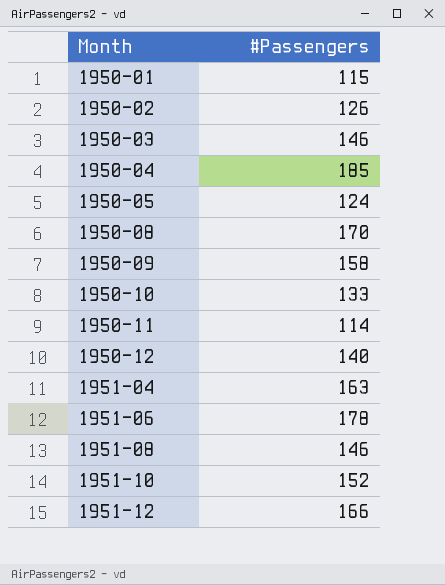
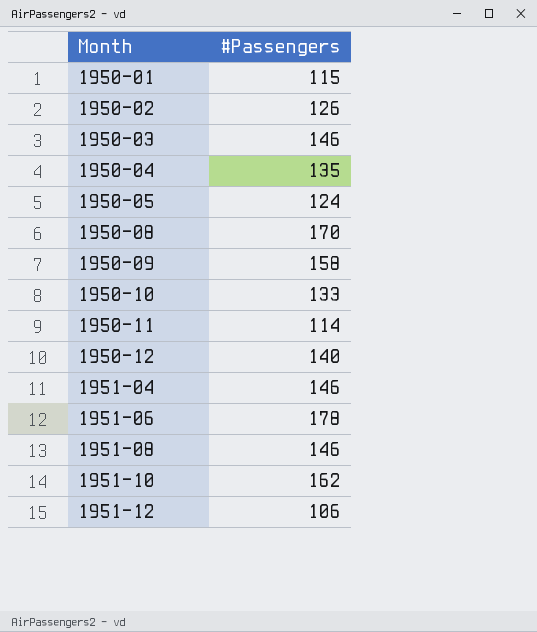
1950-04 | #Passengers: 185 -> 135
1951-04 | #Passengers: 163 -> 146
1951-10 | #Passengers: 152 -> 162
1951-12 | #Passengers: 166 -> 106

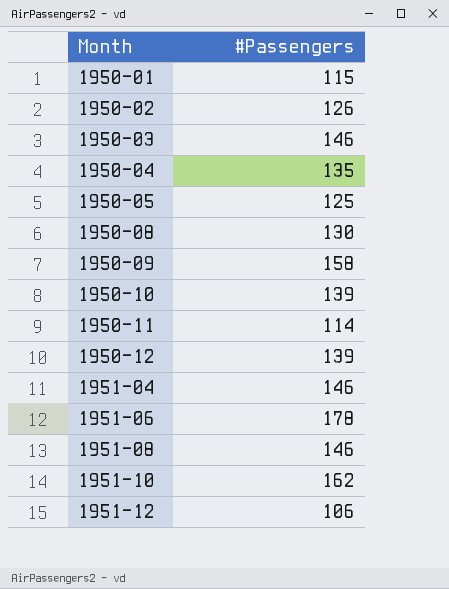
1950-05 | #Passengers: 124 -> 125
1950-08 | #Passengers: 170 -> 130
1950-10 | #Passengers: 133 -> 139
1950-12 | #Passengers: 140 -> 139

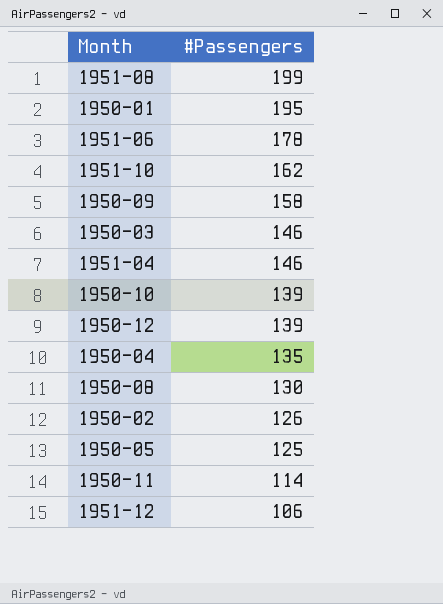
row order: Month ascending -> #Passengers descending
1951-08 | #Passengers: 146 -> 199
1950-01 | #Passengers: 115 -> 195

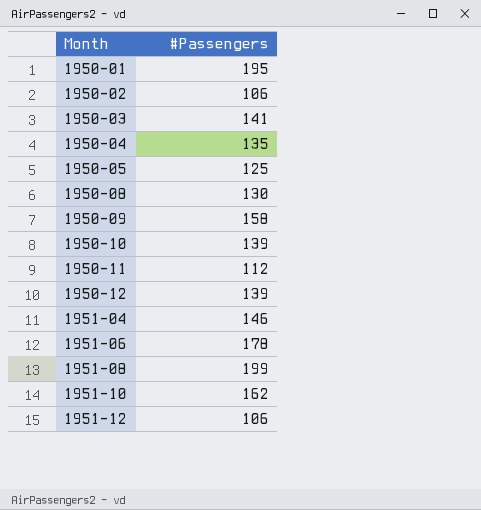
row order: #Passengers descending -> Month ascending
1950-02 | #Passengers: 126 -> 106
1950-03 | #Passengers: 146 -> 141
1950-11 | #Passengers: 114 -> 112

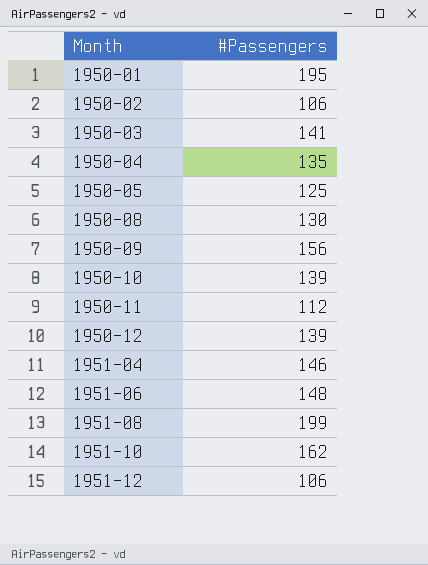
1950-09 | #Passengers: 158 -> 156
1951-06 | #Passengers: 178 -> 148

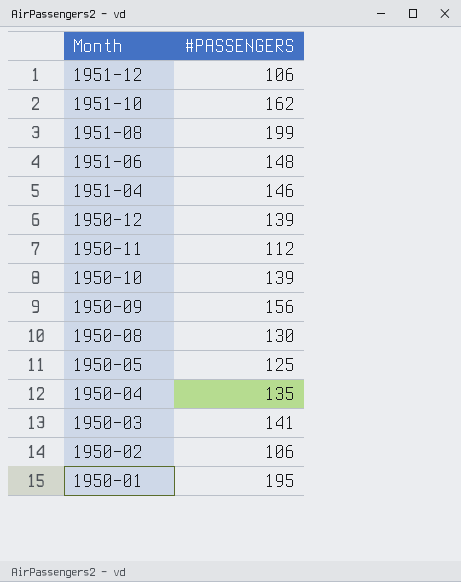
row order: Month ascending -> Month descending
column name: #Passengers -> #PASSENGERS

